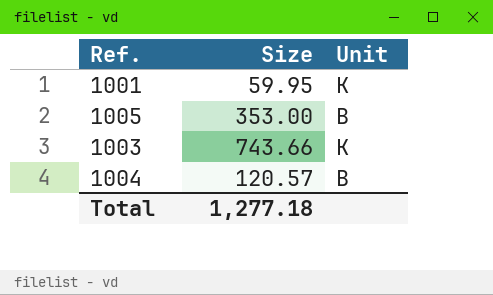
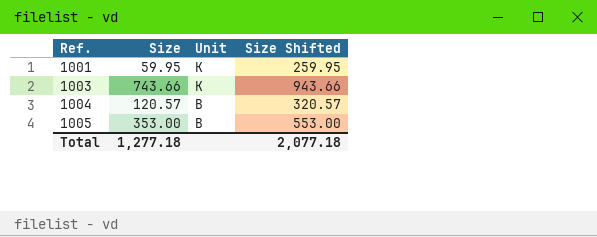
row order: none -> Ref. ascending
column Size Shifted | formula: none -> [Size] + 200

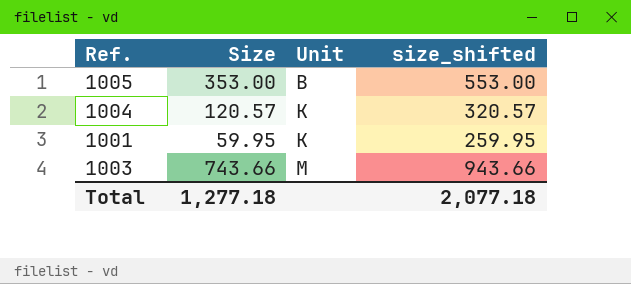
row order: Ref. ascending -> Unit ascending
column name: Size Shifted -> size_shifted
1004 | Unit: B -> K
1003 | Unit: K -> M

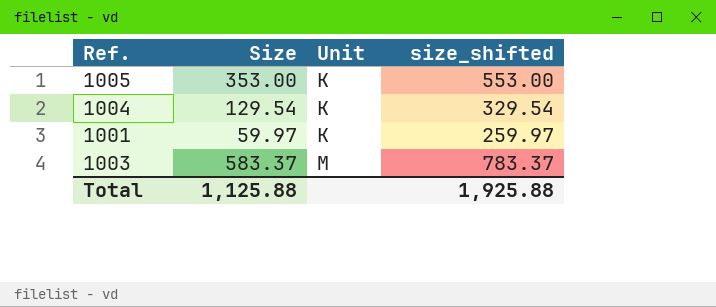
1005 | Unit: B -> K
1004 | Size: 120.57 -> 129.54
1004 | size_shifted: 320.57 -> 329.54
1001 | Size: 59.95 -> 59.97
1001 | size_shifted: 259.95 -> 259.97
1003 | Size: 743.66 -> 583.37
1003 | size_shifted: 943.66 -> 783.37
Total | Size: 1,277.18 -> 1,125.88
Total | size_shifted: 2,077.18 -> 1,925.88

